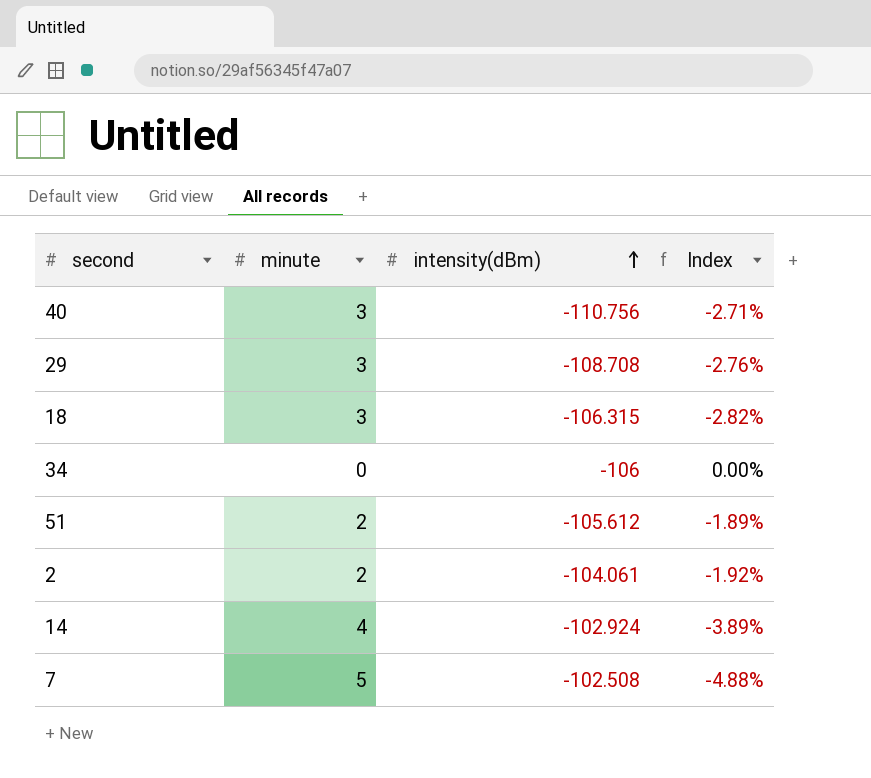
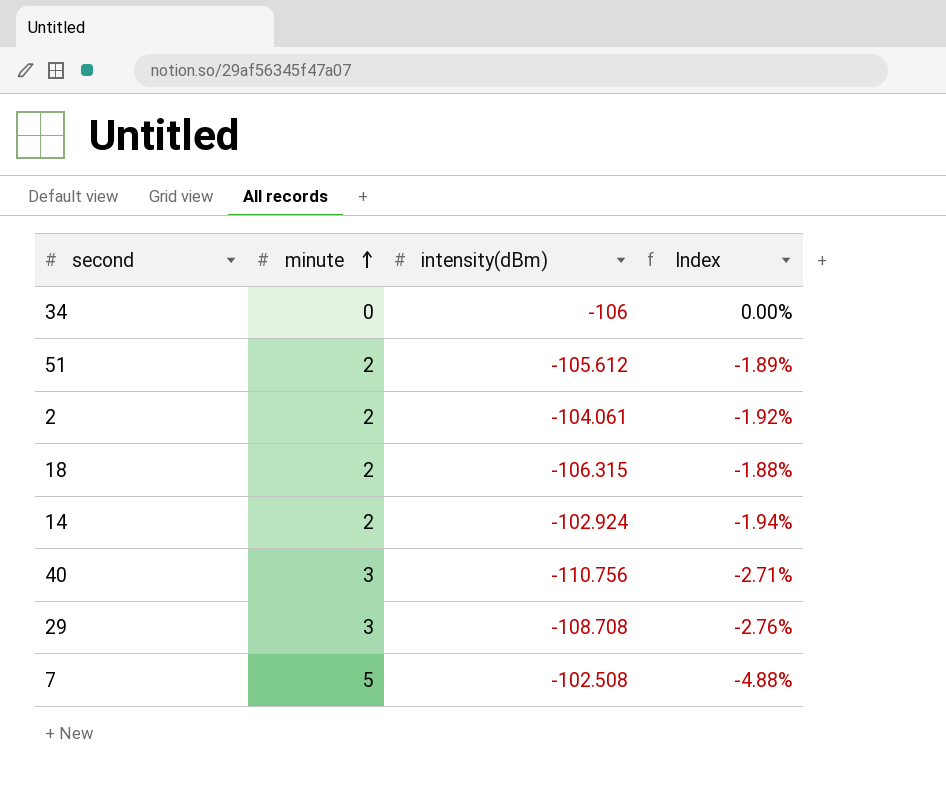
row order: intensity(dBm) ascending -> minute ascending
18 | minute: 3 -> 2
18 | Index: -2.82% -> -1.88%
14 | minute: 4 -> 2
14 | Index: -3.89% -> -1.94%

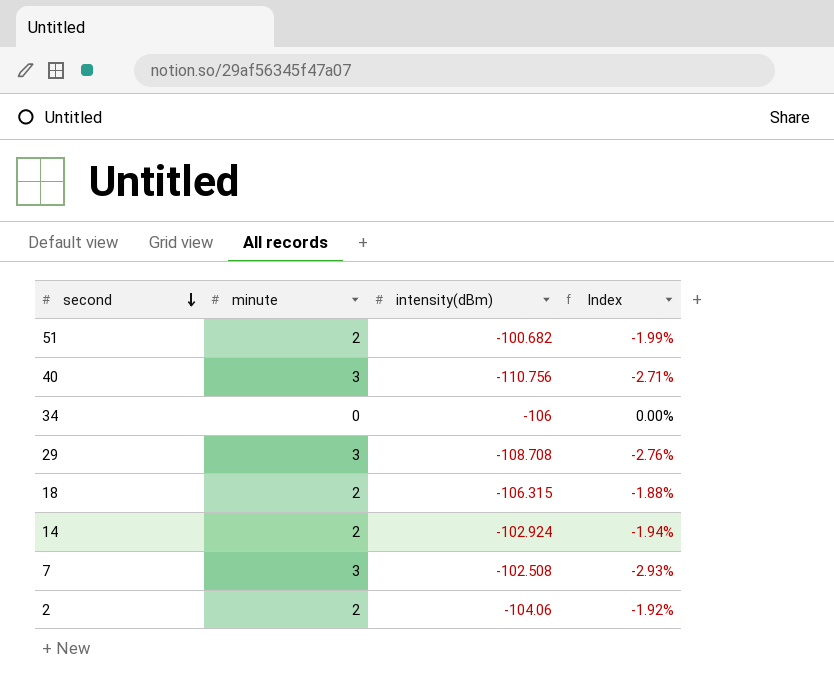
row order: minute ascending -> second descending
51 | intensity(dBm): -105.612 -> -100.682
51 | Index: -1.89% -> -1.99%
7 | minute: 5 -> 3
7 | Index: -4.88% -> -2.93%
2 | intensity(dBm): -104.061 -> -104.06

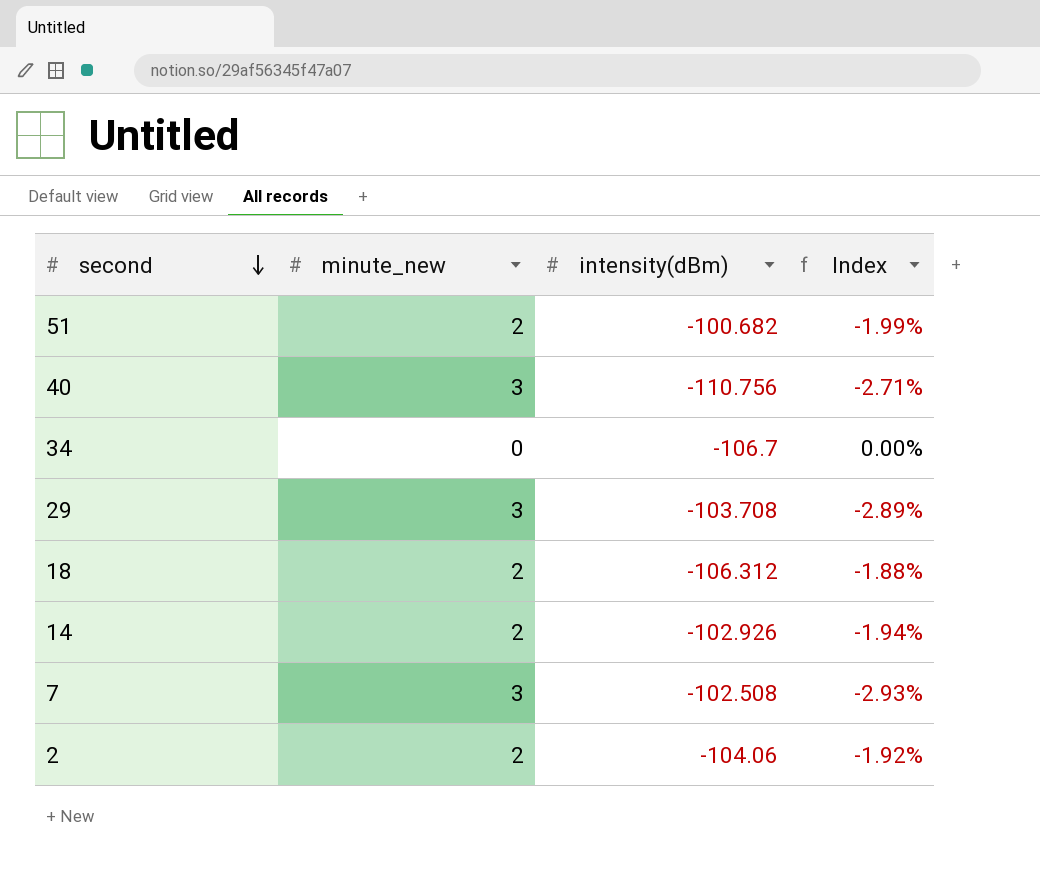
column name: minute -> minute_new
34 | intensity(dBm): -106 -> -106.7
29 | intensity(dBm): -108.708 -> -103.708
29 | Index: -2.76% -> -2.89%
18 | intensity(dBm): -106.315 -> -106.312
14 | intensity(dBm): -102.924 -> -102.926

